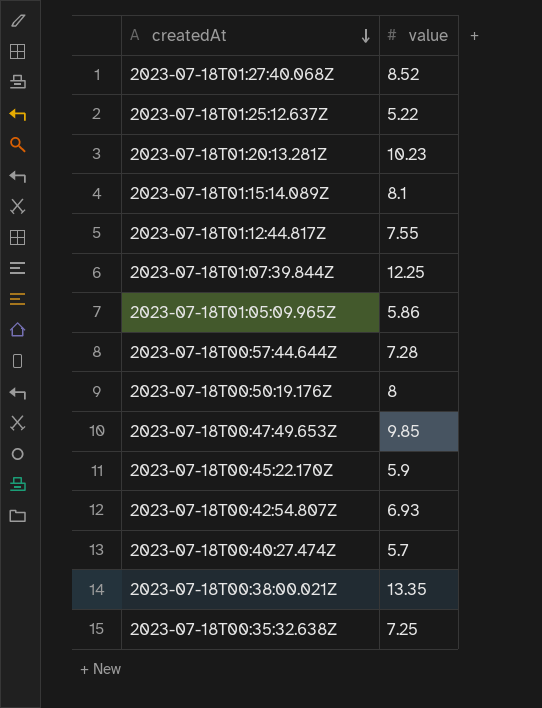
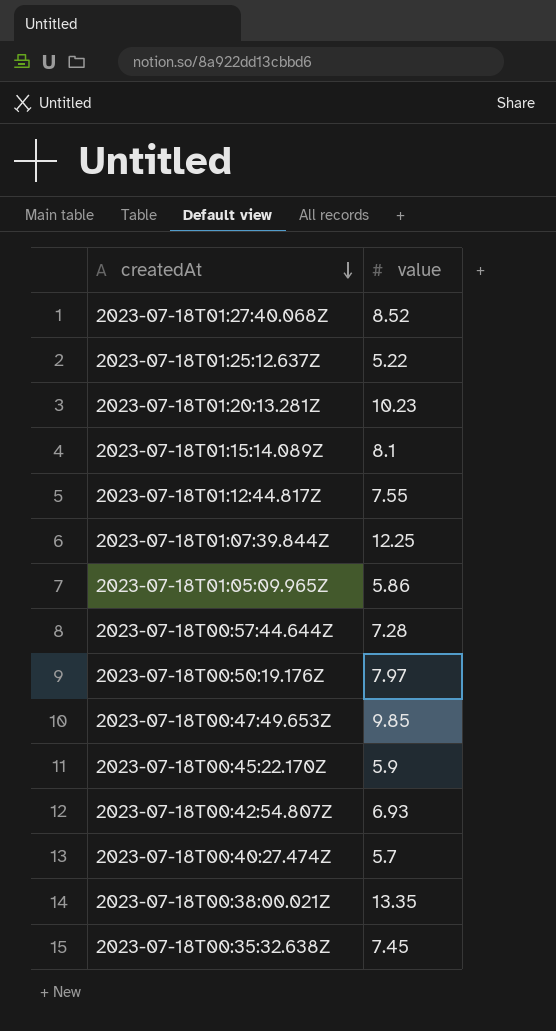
2023-07-18T00:50:19.176Z | value: 8 -> 7.97
2023-07-18T00:35:32.638Z | value: 7.25 -> 7.45

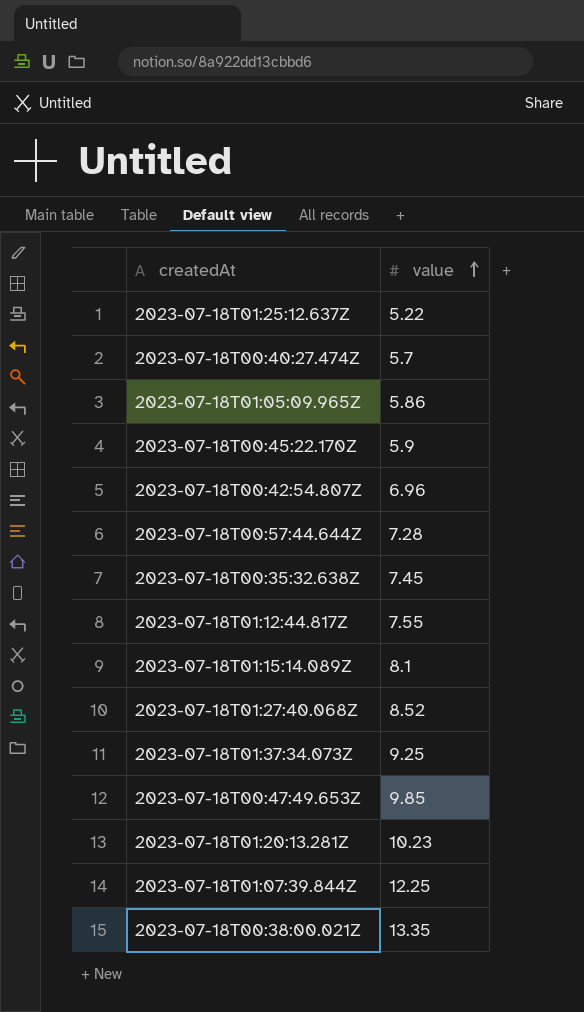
row order: createdAt descending -> value ascending
row 2023-07-18T00:50:19.176Z: 7.97 -> none
2023-07-18T00:42:54.807Z | value: 6.93 -> 6.96
row 2023-07-18T01:37:34.073Z: none -> 9.25

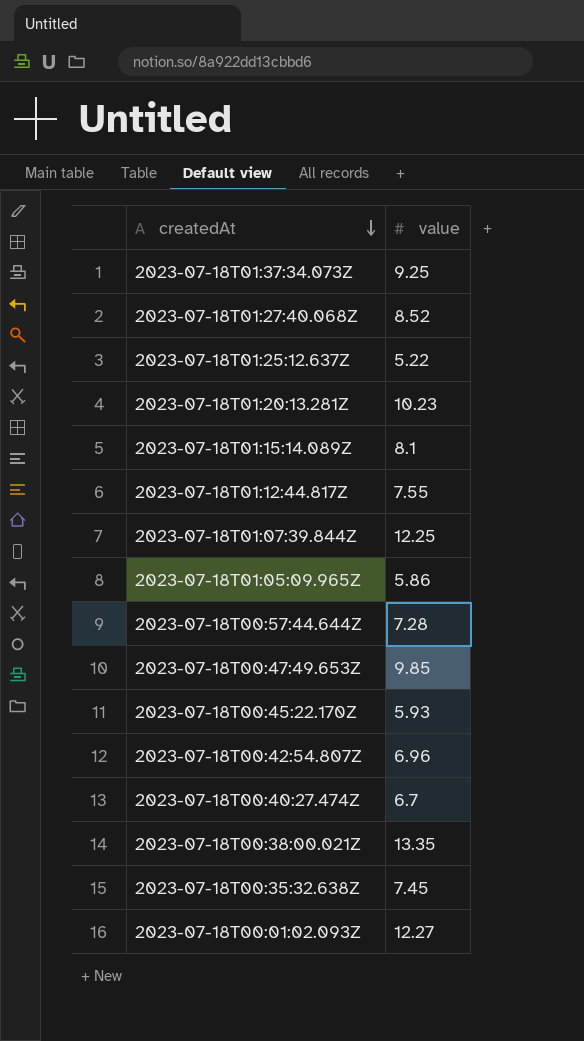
row order: value ascending -> createdAt descending
2023-07-18T00:45:22.170Z | value: 5.9 -> 5.93
2023-07-18T00:40:27.474Z | value: 5.7 -> 6.7
row 2023-07-18T00:01:02.093Z: none -> 12.27

